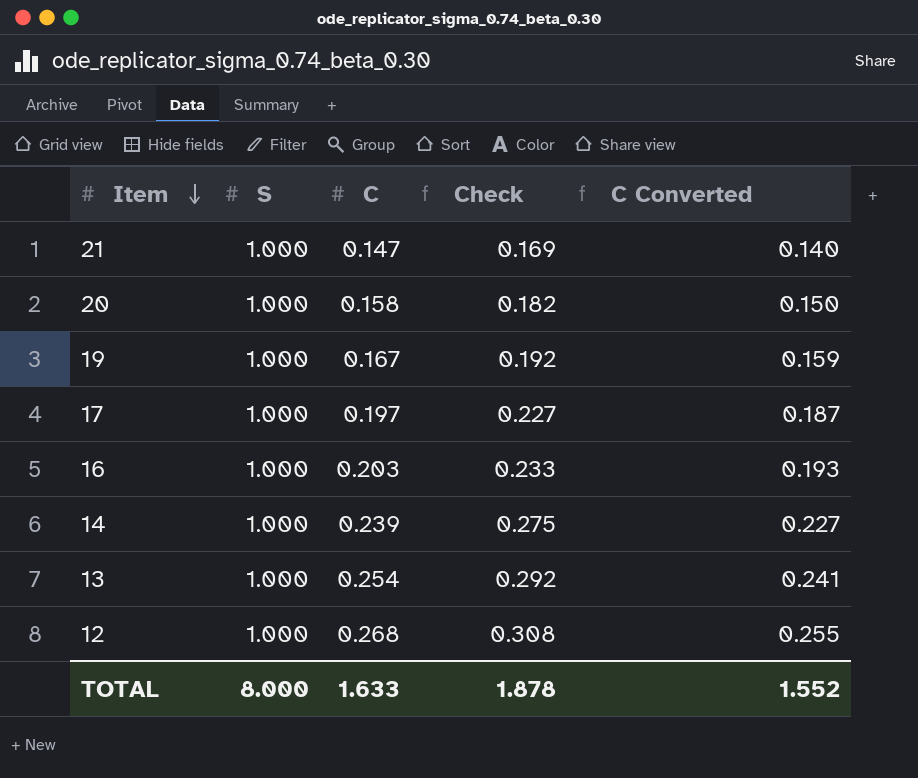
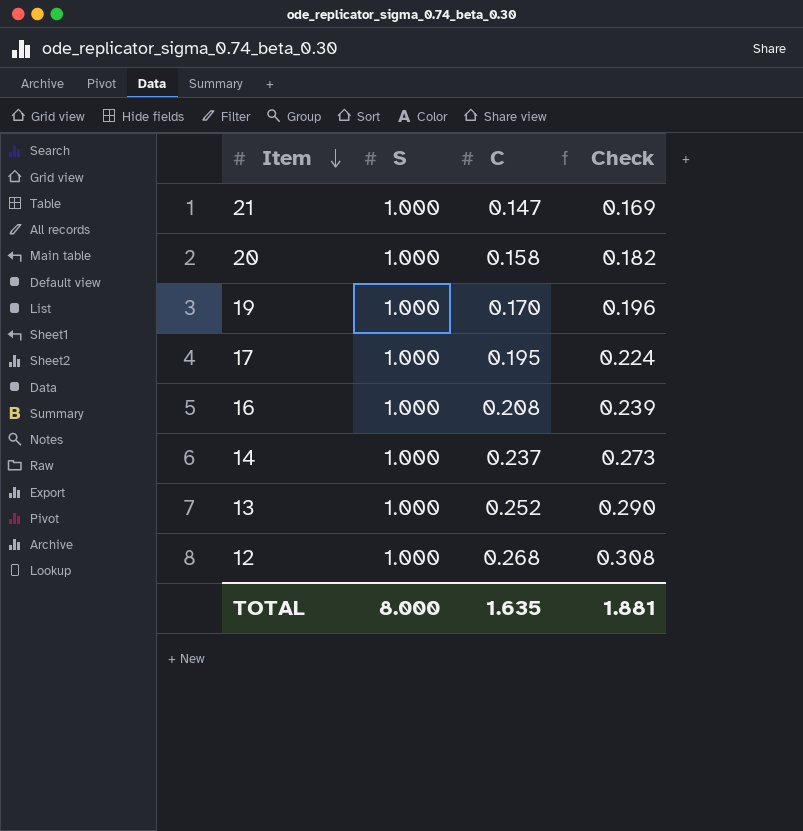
column C Converted | formula: [C] * 0.95 -> none
19 | C: 0.167 -> 0.170
19 | Check: 0.192 -> 0.196
17 | C: 0.197 -> 0.195
17 | Check: 0.227 -> 0.224
16 | C: 0.203 -> 0.208
16 | Check: 0.233 -> 0.239
14 | C: 0.239 -> 0.237
14 | Check: 0.275 -> 0.273
13 | C: 0.254 -> 0.252
13 | Check: 0.292 -> 0.290
TOTAL | C: 1.633 -> 1.635
TOTAL | Check: 1.878 -> 1.881

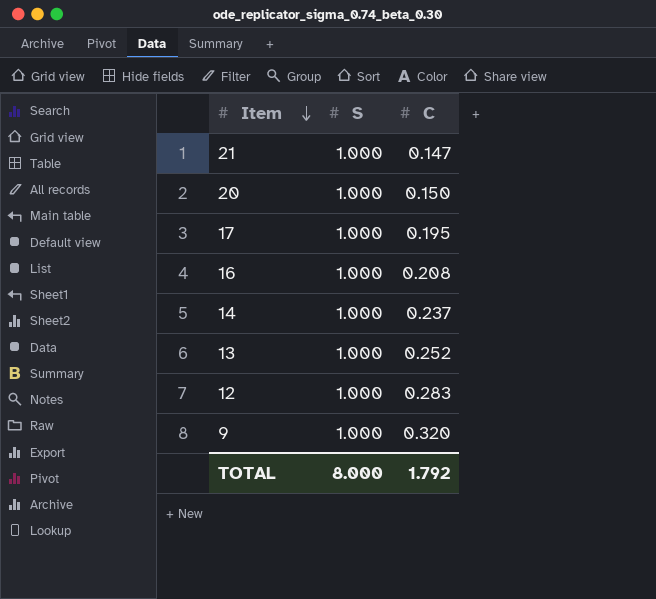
column Check | formula: [C] * 1.15 -> none
row 19: 1.000 | 0.170 | 0.196 -> none
20 | C: 0.158 -> 0.150
12 | C: 0.268 -> 0.283
row 9: none -> 1.000 | 0.320
TOTAL | C: 1.635 -> 1.792

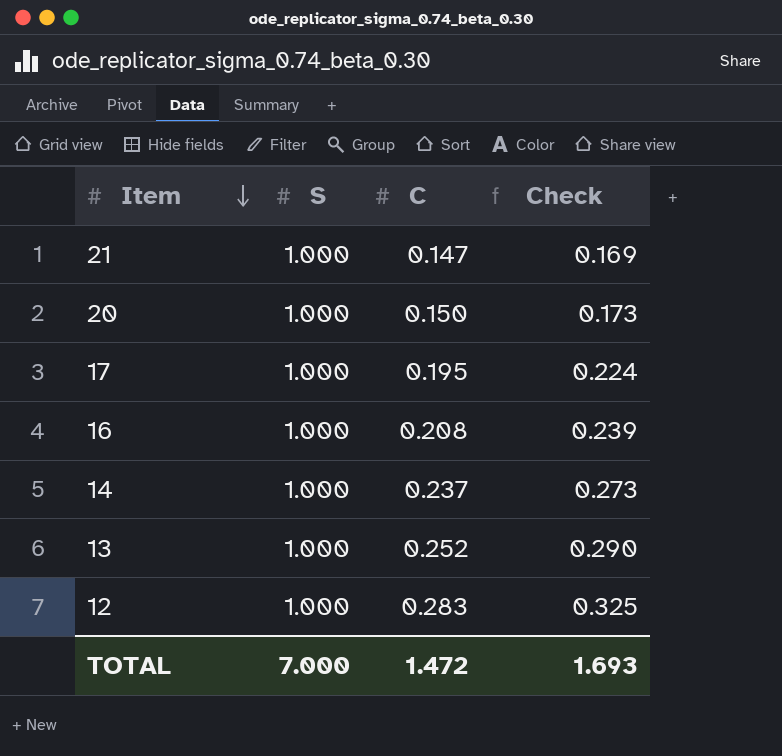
column Check | formula: none -> [C] * 1.15
row 9: 1.000 | 0.320 -> none
TOTAL | S: 8.000 -> 7.000
TOTAL | C: 1.792 -> 1.472

